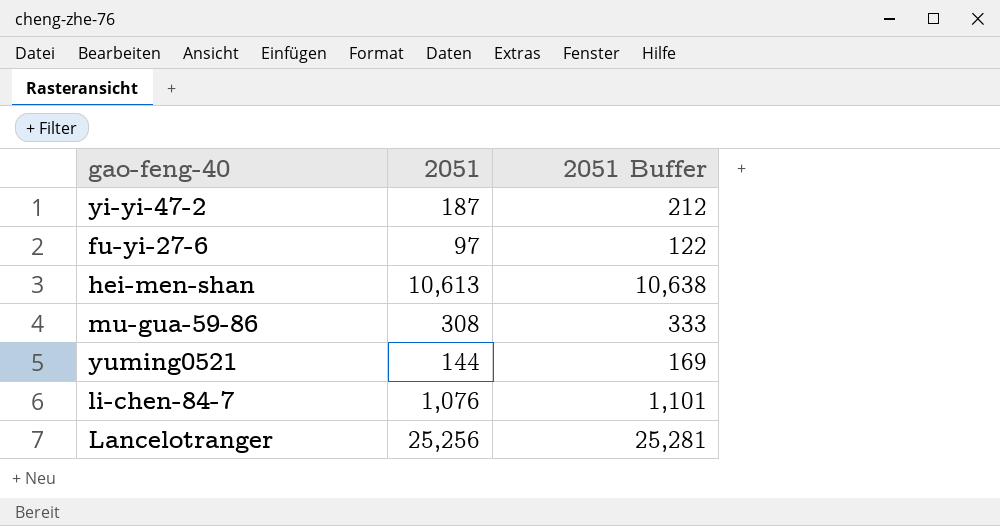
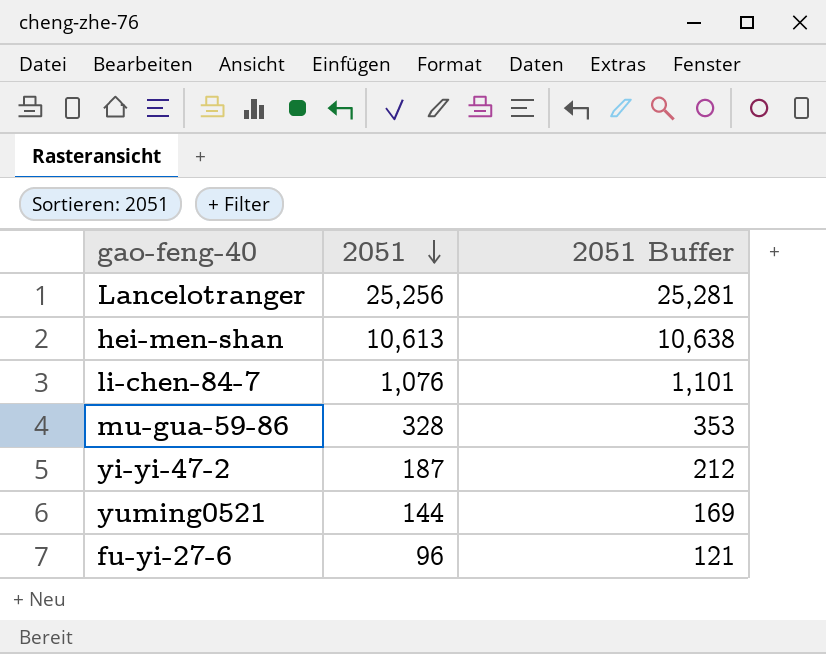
row order: none -> 2051 descending
mu-gua-59-86 | 2051: 308 -> 328
mu-gua-59-86 | 2051 Buffer: 333 -> 353
fu-yi-27-6 | 2051: 97 -> 96
fu-yi-27-6 | 2051 Buffer: 122 -> 121

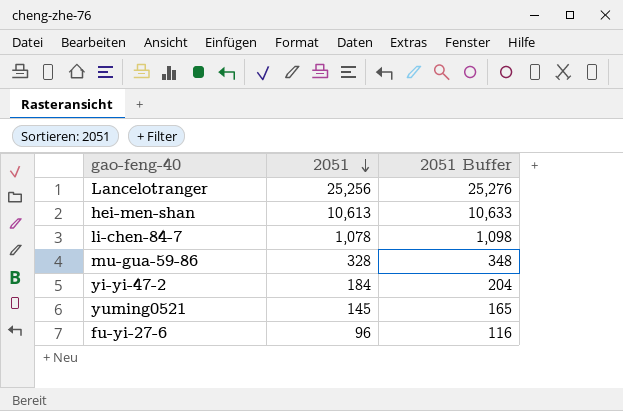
column 2051 Buffer | formula: [2051] + 25 -> [2051] + 20
li-chen-84-7 | 2051: 1,076 -> 1,078
yi-yi-47-2 | 2051: 187 -> 184
yuming0521 | 2051: 144 -> 145

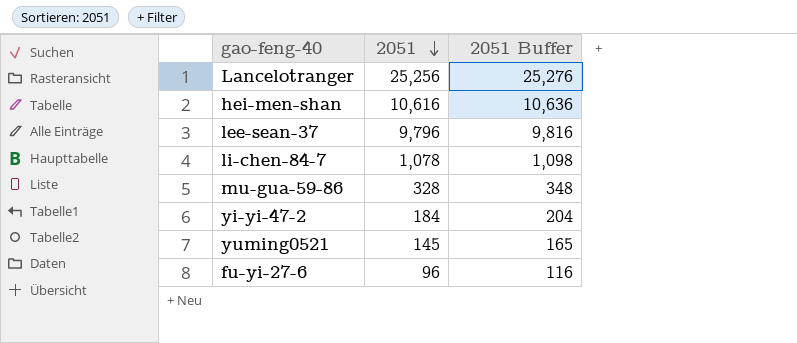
hei-men-shan | 2051: 10,613 -> 10,616
hei-men-shan | 2051 Buffer: 10,633 -> 10,636
row lee-sean-37: none -> 9,796 | 9,816

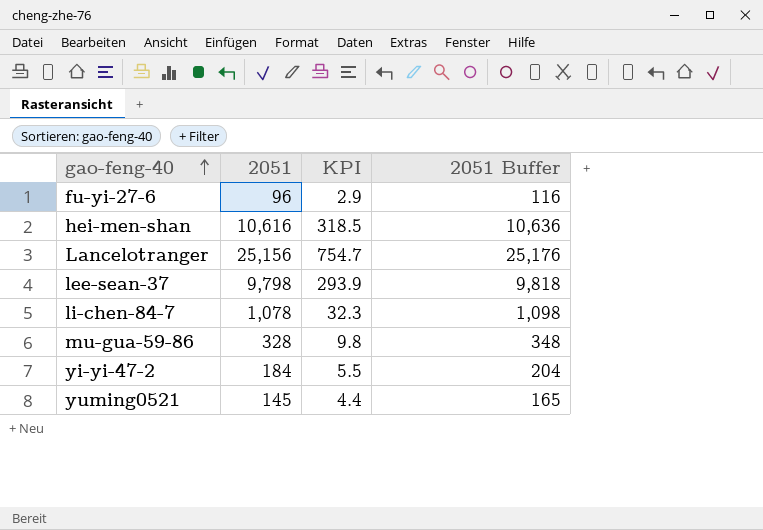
row order: 2051 descending -> gao-feng-40 ascending
column KPI | formula: none -> [2051] * 0.03
Lancelotranger | 2051: 25,256 -> 25,156
Lancelotranger | 2051 Buffer: 25,276 -> 25,176
lee-sean-37 | 2051: 9,796 -> 9,798
lee-sean-37 | 2051 Buffer: 9,816 -> 9,818

